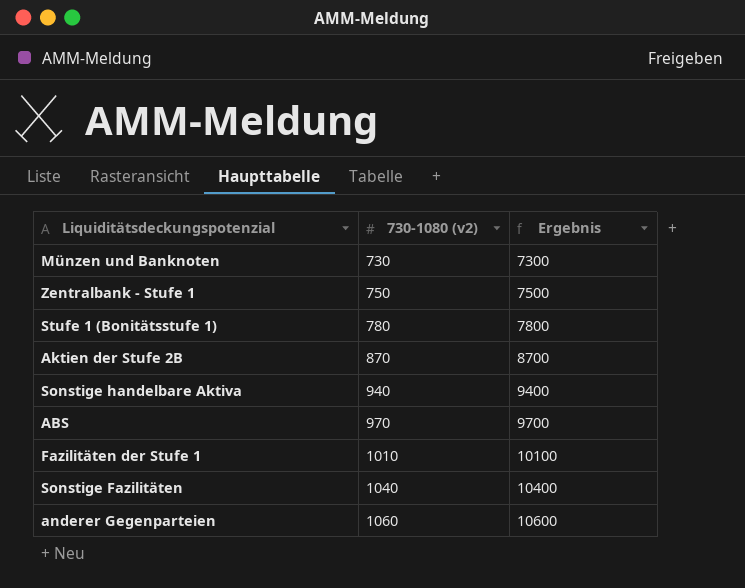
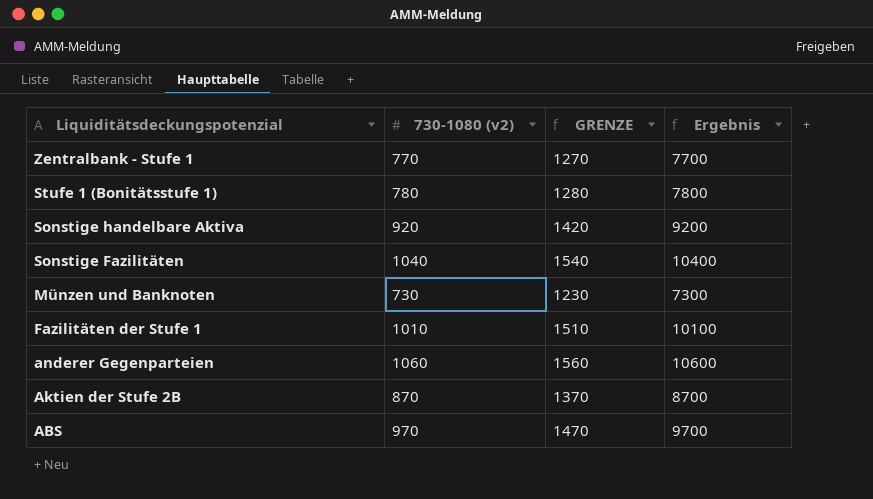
row order: 730-1080 (v2) ascending -> Liquiditätsdeckungspotenzial descending
column GRENZE | formula: none -> [730-1080 (v2)] + 500
Zentralbank - Stufe 1 | 730-1080 (v2): 750 -> 770
Zentralbank - Stufe 1 | Ergebnis: 7500 -> 7700
Sonstige handelbare Aktiva | 730-1080 (v2): 940 -> 920
Sonstige handelbare Aktiva | Ergebnis: 9400 -> 9200

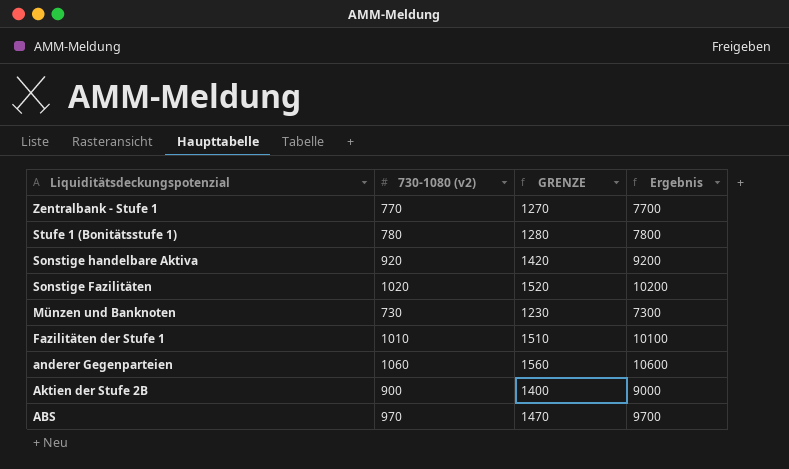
Sonstige Fazilitäten | 730-1080 (v2): 1040 -> 1020
Sonstige Fazilitäten | GRENZE: 1540 -> 1520
Sonstige Fazilitäten | Ergebnis: 10400 -> 10200
Aktien der Stufe 2B | 730-1080 (v2): 870 -> 900
Aktien der Stufe 2B | GRENZE: 1370 -> 1400
Aktien der Stufe 2B | Ergebnis: 8700 -> 9000

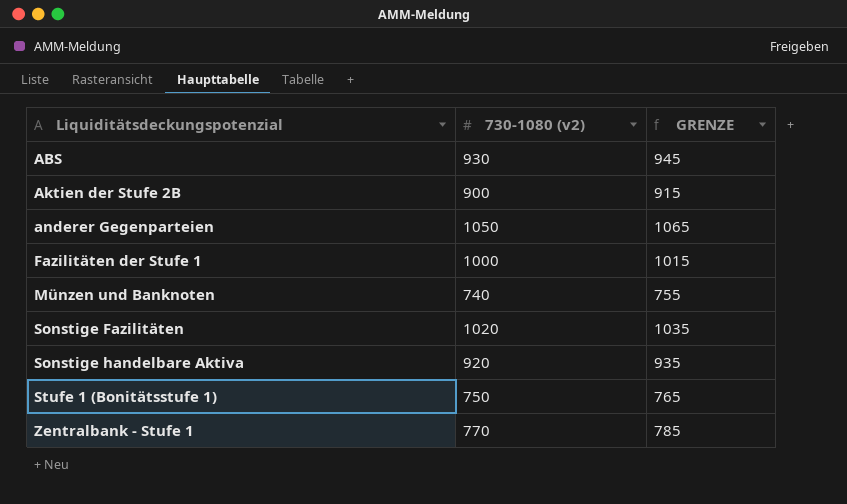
row order: Liquiditätsdeckungspotenzial descending -> Liquiditätsdeckungspotenzial ascending
column Ergebnis | formula: [730-1080 (v2)] * 10 -> none
column GRENZE | formula: [730-1080 (v2)] + 500 -> [730-1080 (v2)] + 15
ABS | 730-1080 (v2): 970 -> 930
anderer Gegenparteien | 730-1080 (v2): 1060 -> 1050
Fazilitäten der Stufe 1 | 730-1080 (v2): 1010 -> 1000
Münzen und Banknoten | 730-1080 (v2): 730 -> 740
Stufe 1 (Bonitätsstufe 1) | 730-1080 (v2): 780 -> 750

